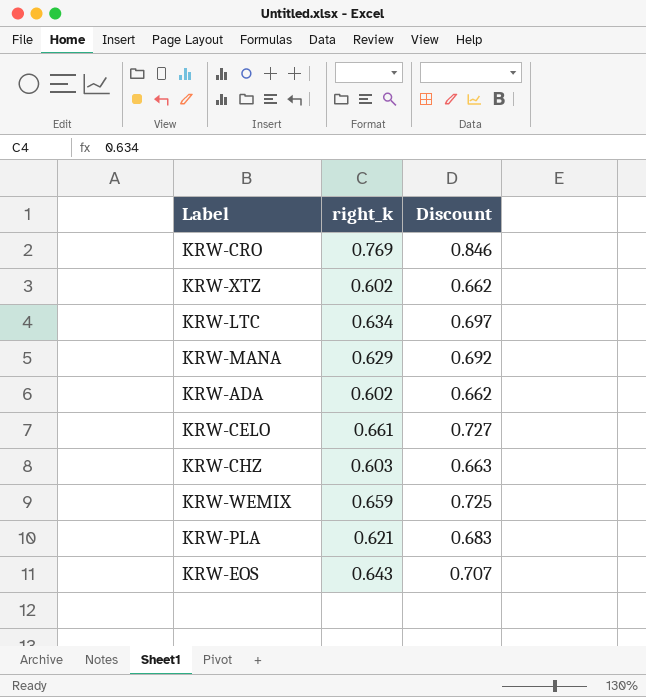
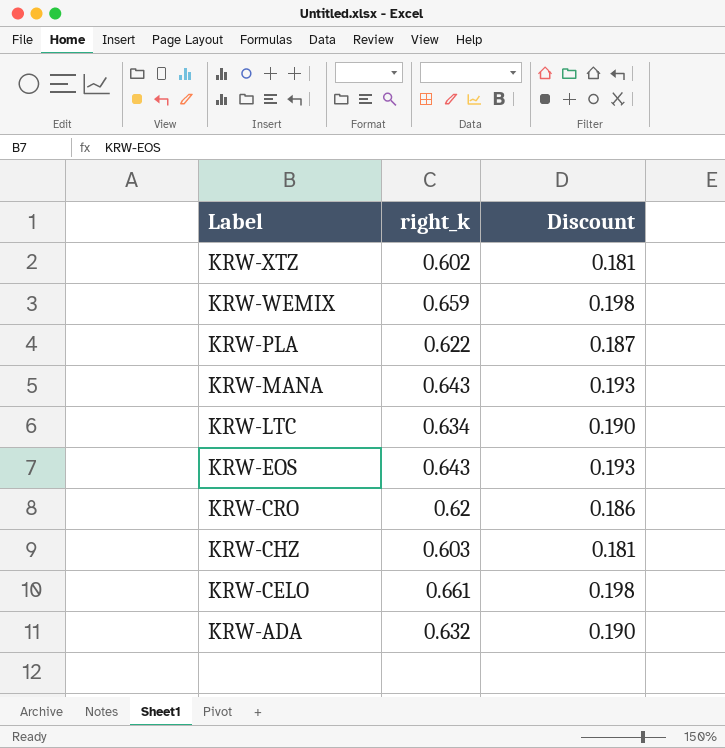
row order: none -> Label descending
column Discount | formula: [right_k] * 1.1 -> [right_k] * 0.3
KRW-PLA | right_k: 0.621 -> 0.622
KRW-MANA | right_k: 0.629 -> 0.643
KRW-CRO | right_k: 0.769 -> 0.62
KRW-ADA | right_k: 0.602 -> 0.632

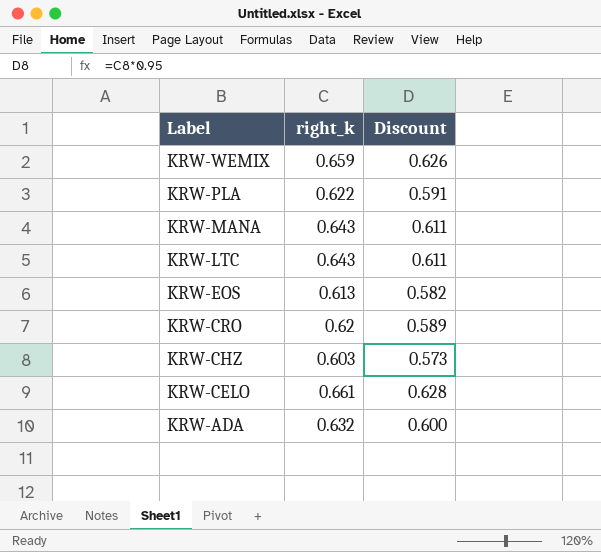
column Discount | formula: [right_k] * 0.3 -> [right_k] * 0.95
row KRW-XTZ: 0.602 | 0.181 -> none
KRW-LTC | right_k: 0.634 -> 0.643
KRW-EOS | right_k: 0.643 -> 0.613

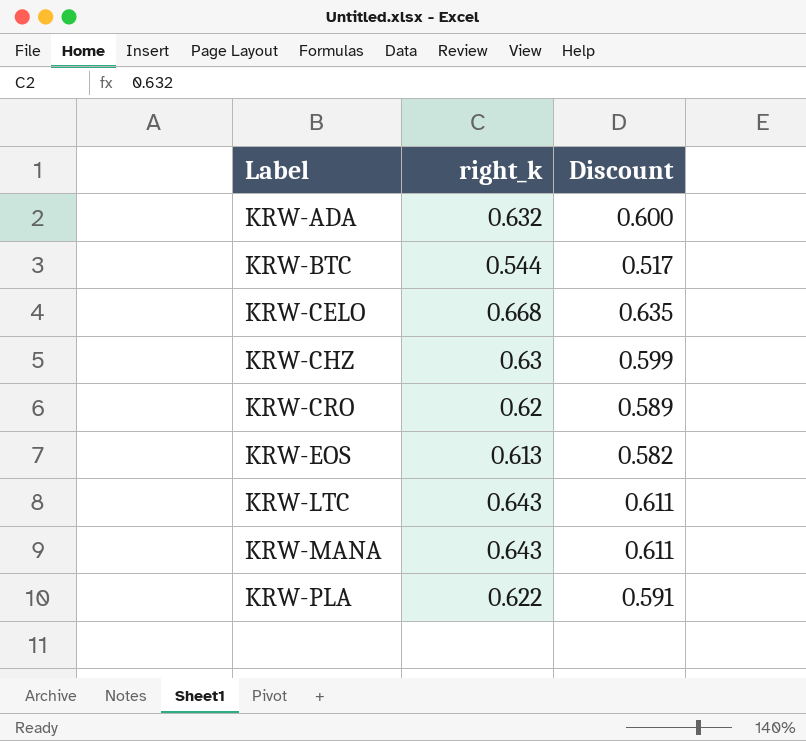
row order: Label descending -> Label ascending
row KRW-WEMIX: 0.659 | 0.626 -> none
row KRW-BTC: none -> 0.544 | 0.517
KRW-CELO | right_k: 0.661 -> 0.668
KRW-CELO | Discount: 0.628 -> 0.635
KRW-CHZ | right_k: 0.603 -> 0.63
KRW-CHZ | Discount: 0.573 -> 0.599

